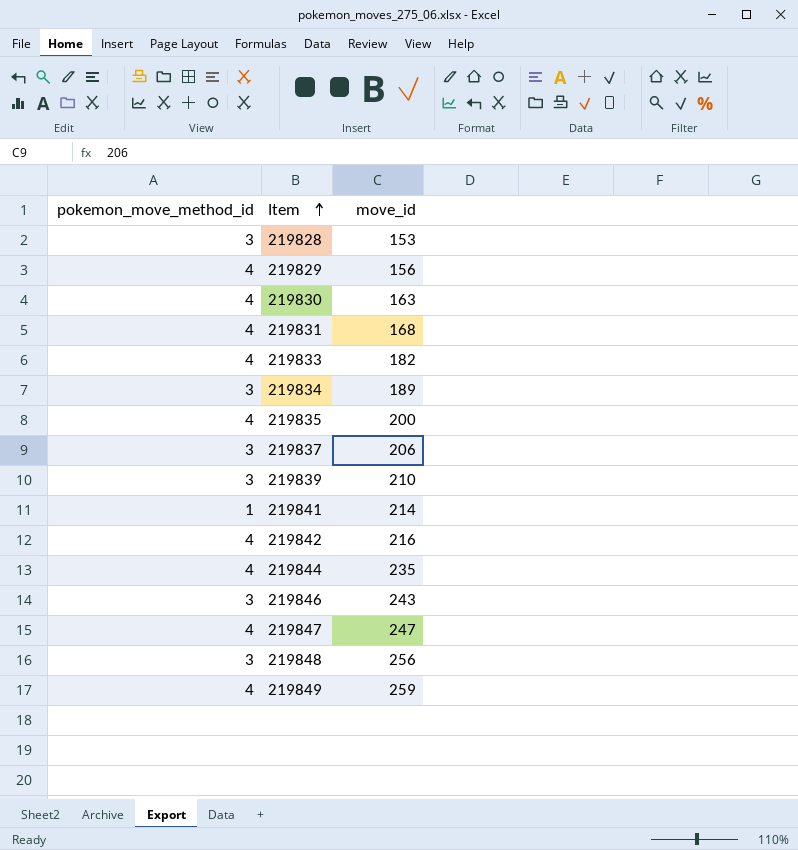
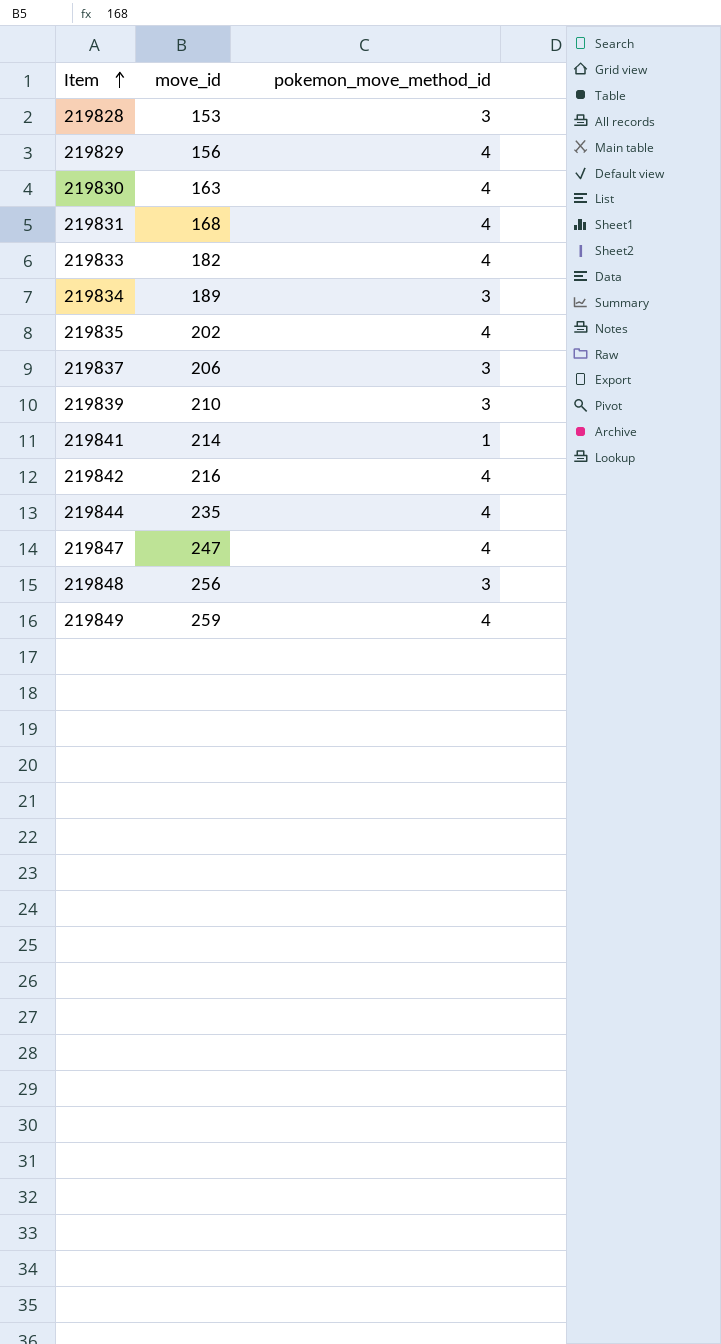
column pokemon_move_method_id | position: 1 -> 3
row 219846: 3 | 243 -> none
219835 | move_id: 200 -> 202

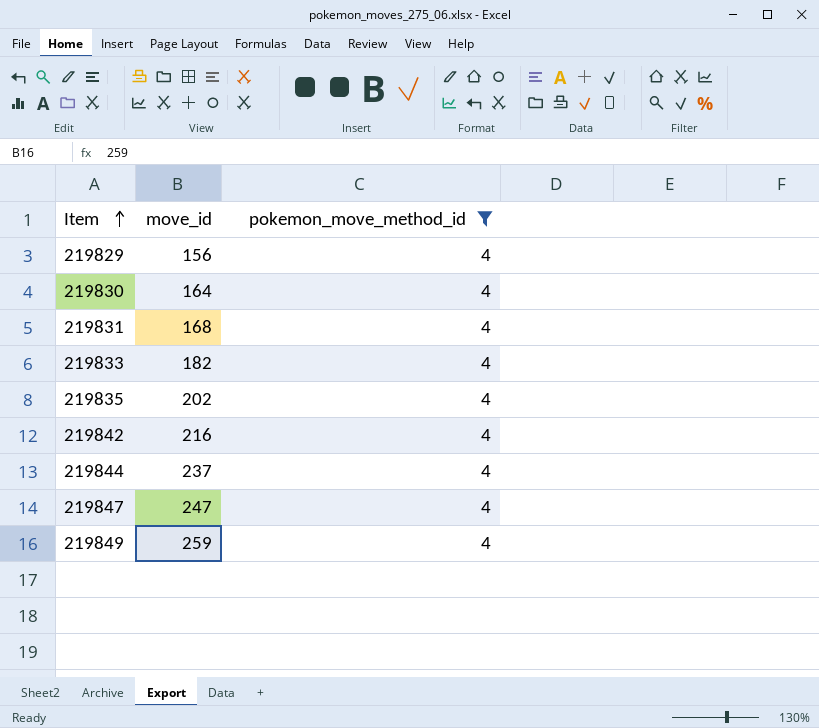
filter: none -> pokemon_move_method_id = 4
219830 | move_id: 163 -> 164
219844 | move_id: 235 -> 237

